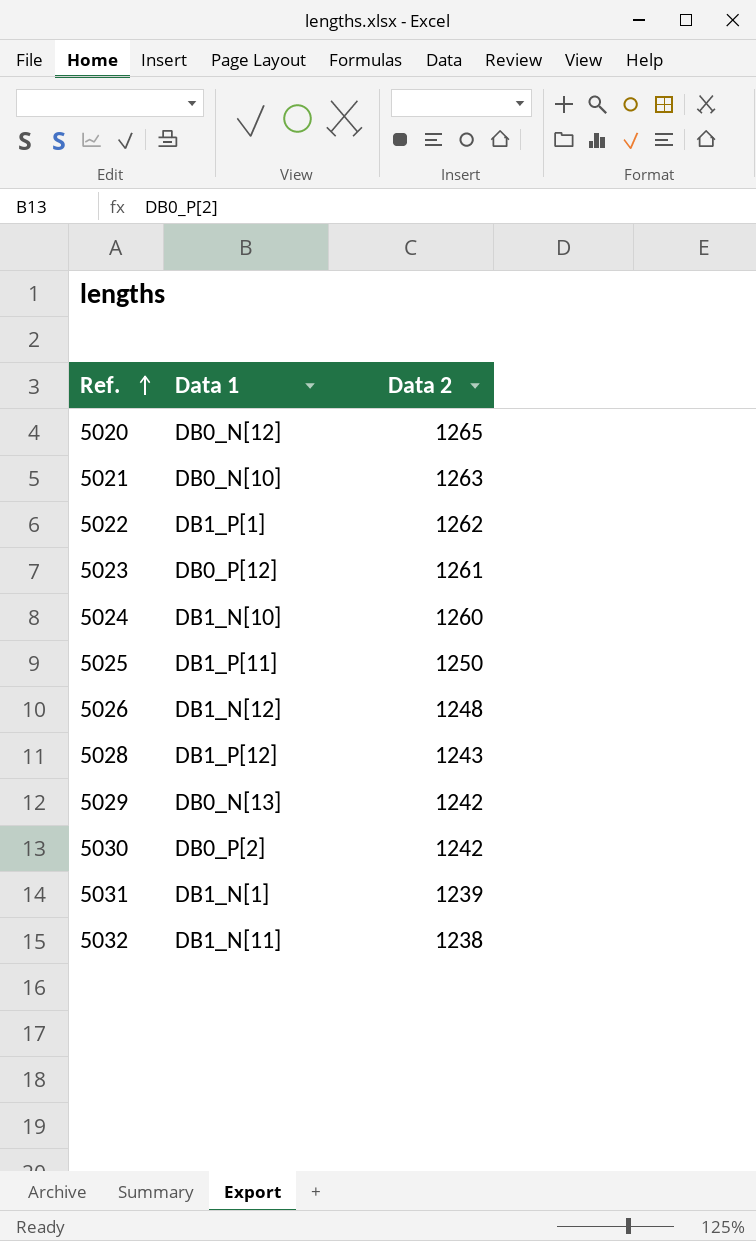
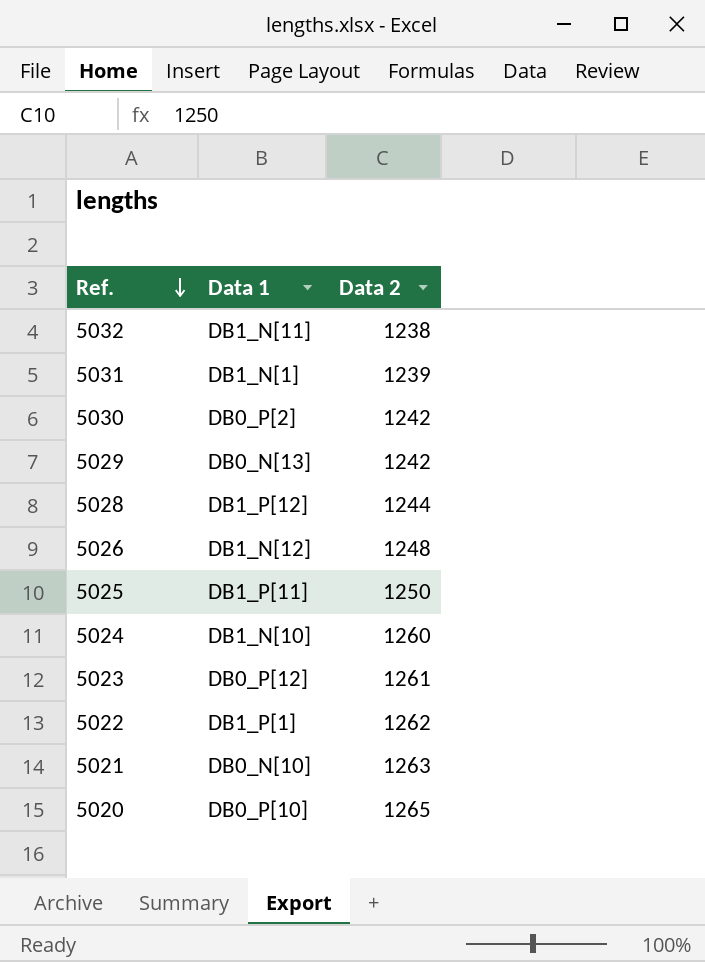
row order: Ref. ascending -> Ref. descending
5028 | Data 2: 1243 -> 1244
5020 | Data 1: DB0_N[12] -> DB0_P[10]

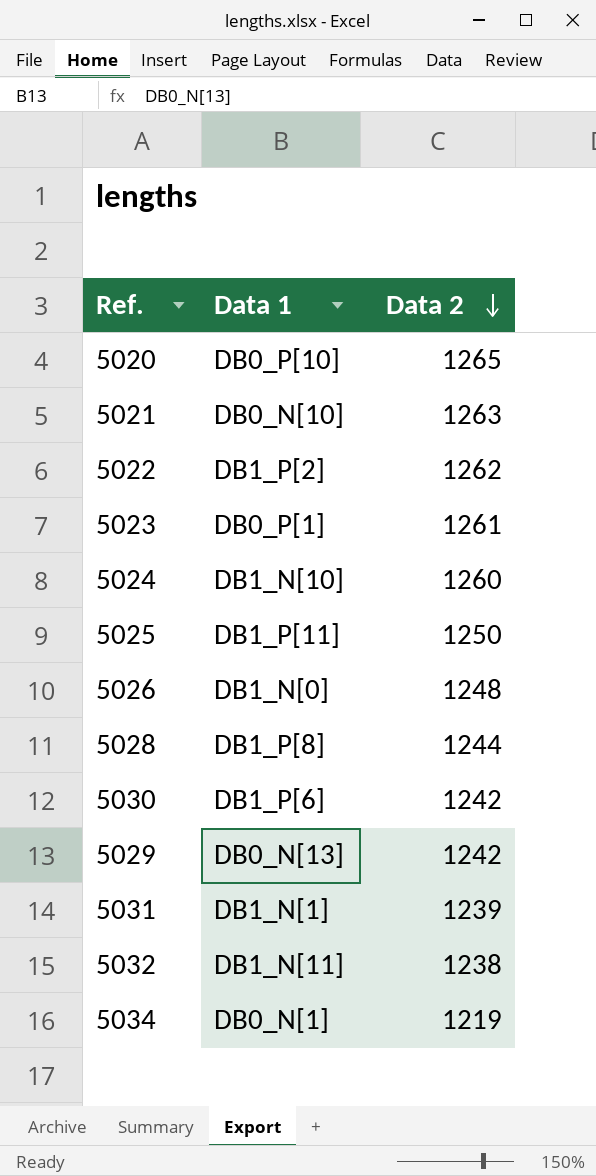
row order: Ref. descending -> Data 2 descending
5022 | Data 1: DB1_P[1] -> DB1_P[2]
5023 | Data 1: DB0_P[12] -> DB0_P[1]
5026 | Data 1: DB1_N[12] -> DB1_N[0]
5028 | Data 1: DB1_P[12] -> DB1_P[8]
5030 | Data 1: DB0_P[2] -> DB1_P[6]
row 5034: none -> DB0_N[1] | 1219

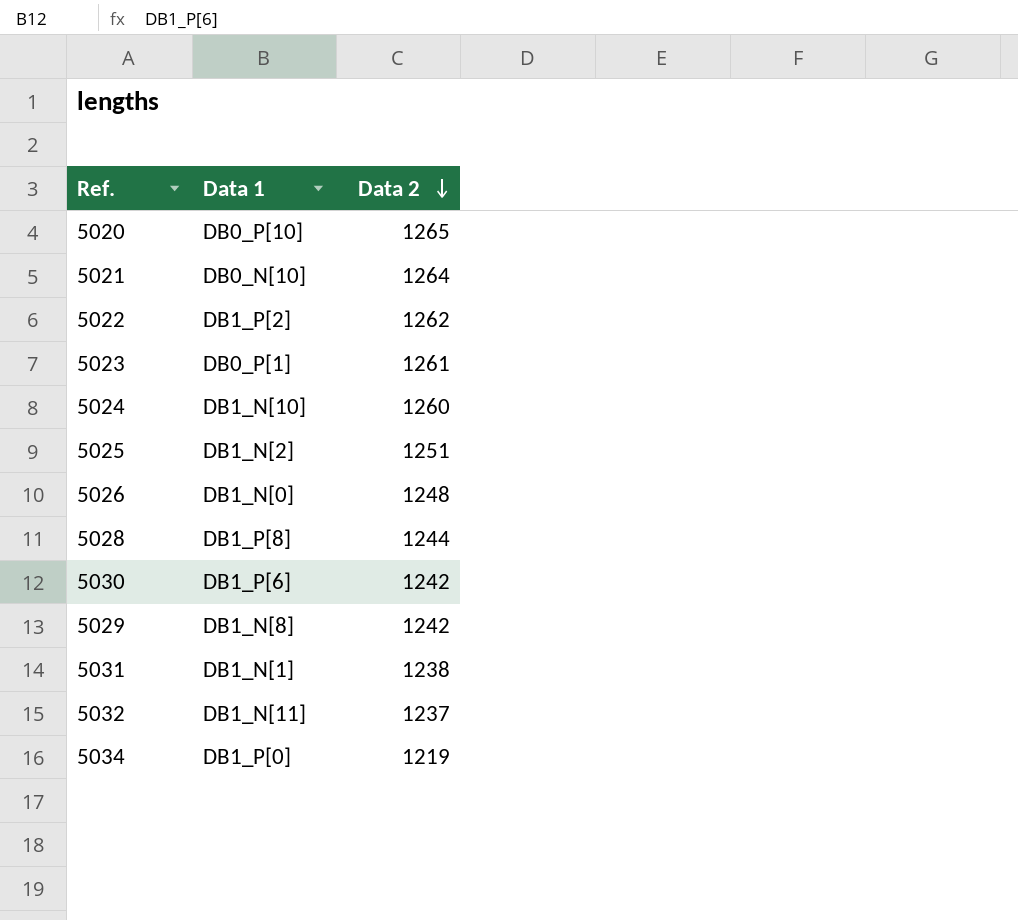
5021 | Data 2: 1263 -> 1264
5025 | Data 1: DB1_P[11] -> DB1_N[2]
5025 | Data 2: 1250 -> 1251
5029 | Data 1: DB0_N[13] -> DB1_N[8]
5031 | Data 2: 1239 -> 1238
5032 | Data 2: 1238 -> 1237
5034 | Data 1: DB0_N[1] -> DB1_P[0]

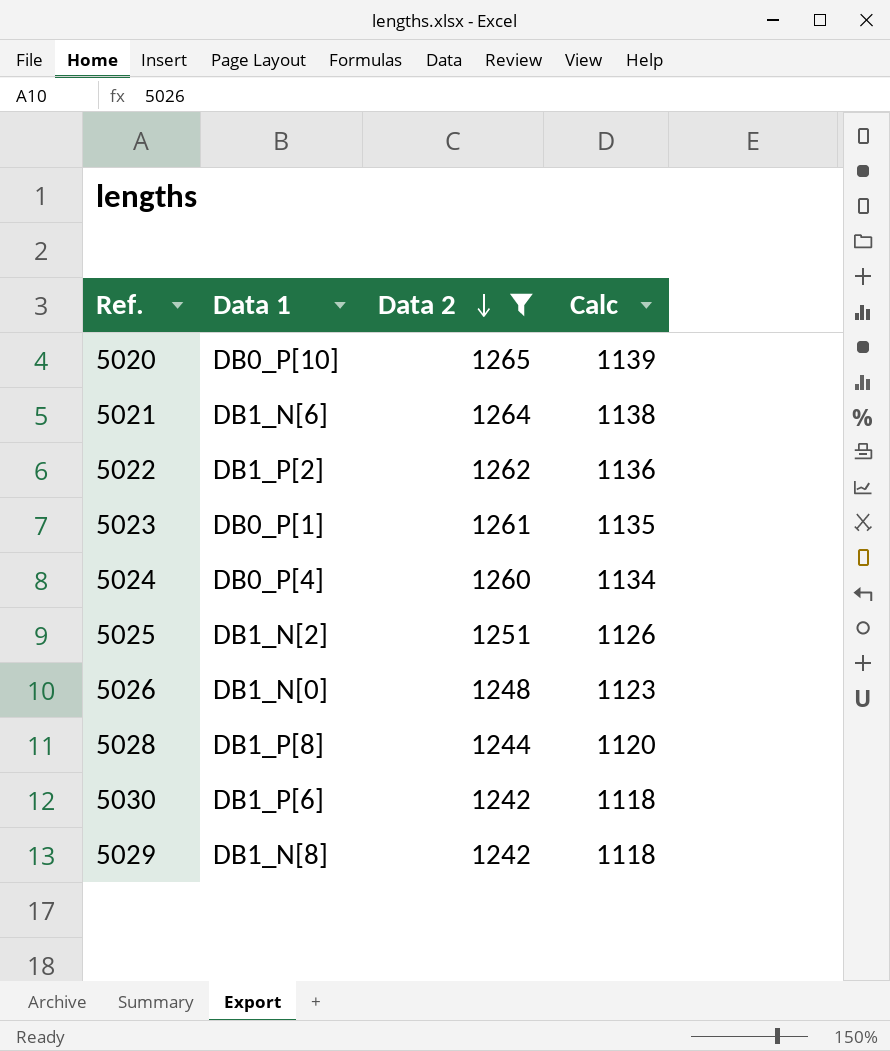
filter: none -> Data 2 >= 1242
column Calc | formula: none -> [Data 2] * 0.9
5021 | Data 1: DB0_N[10] -> DB1_N[6]
5024 | Data 1: DB1_N[10] -> DB0_P[4]

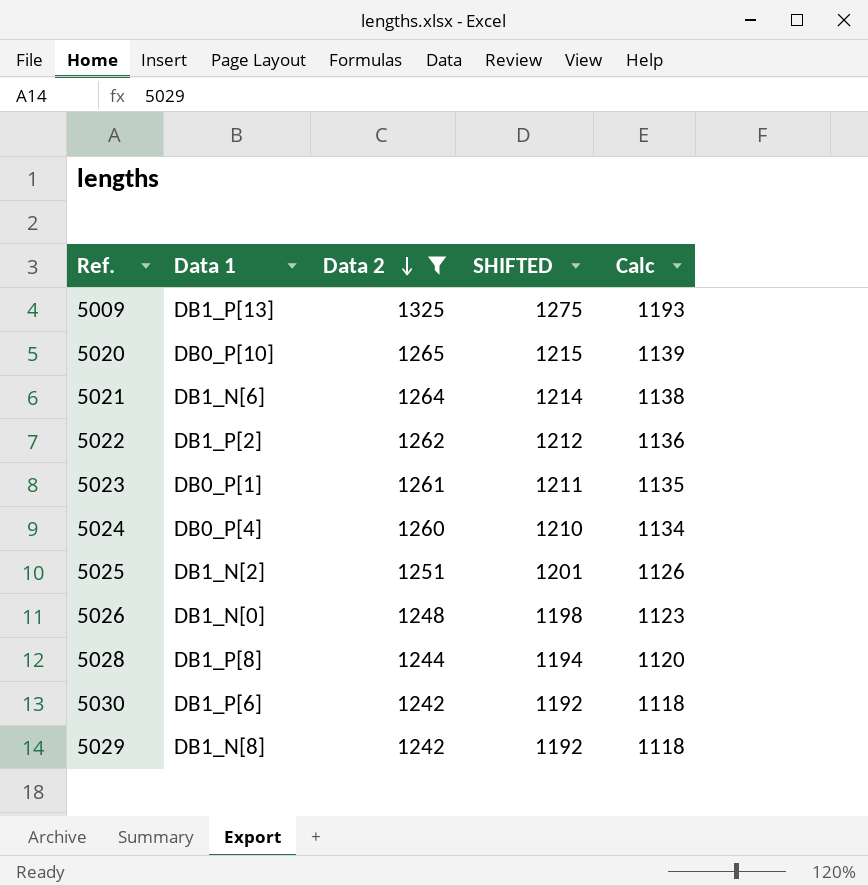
column SHIFTED | formula: none -> [Data 2] - 50
row 5009: none -> DB1_P[13] | 1325 | 1275 | 1193

